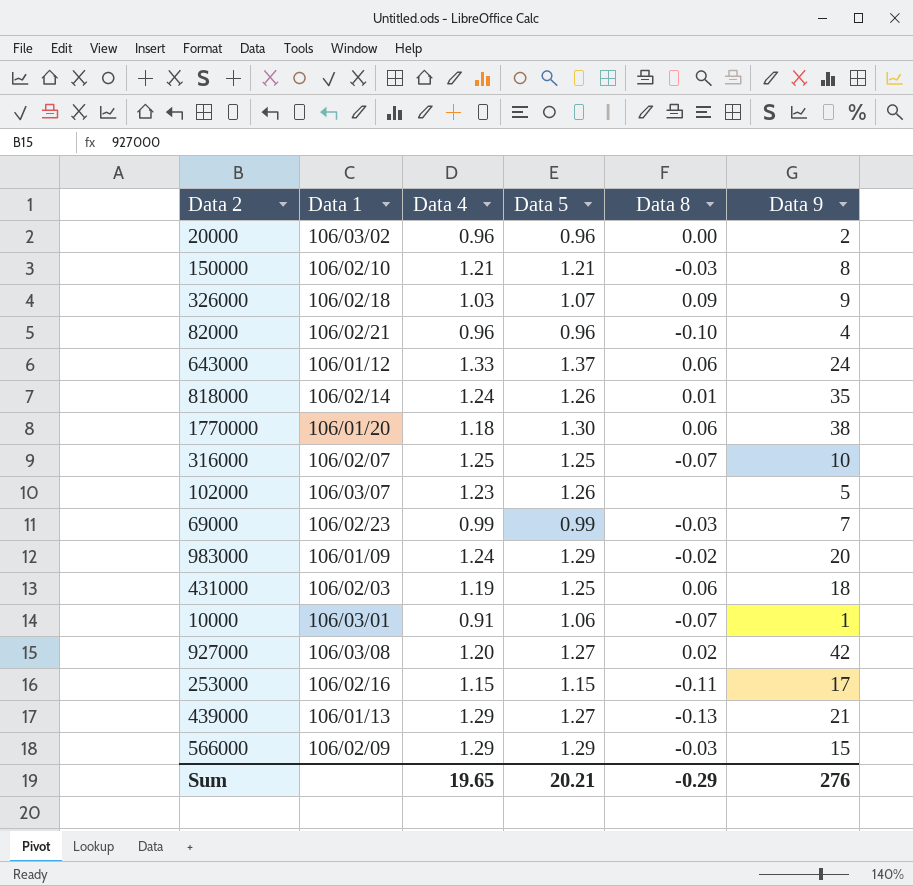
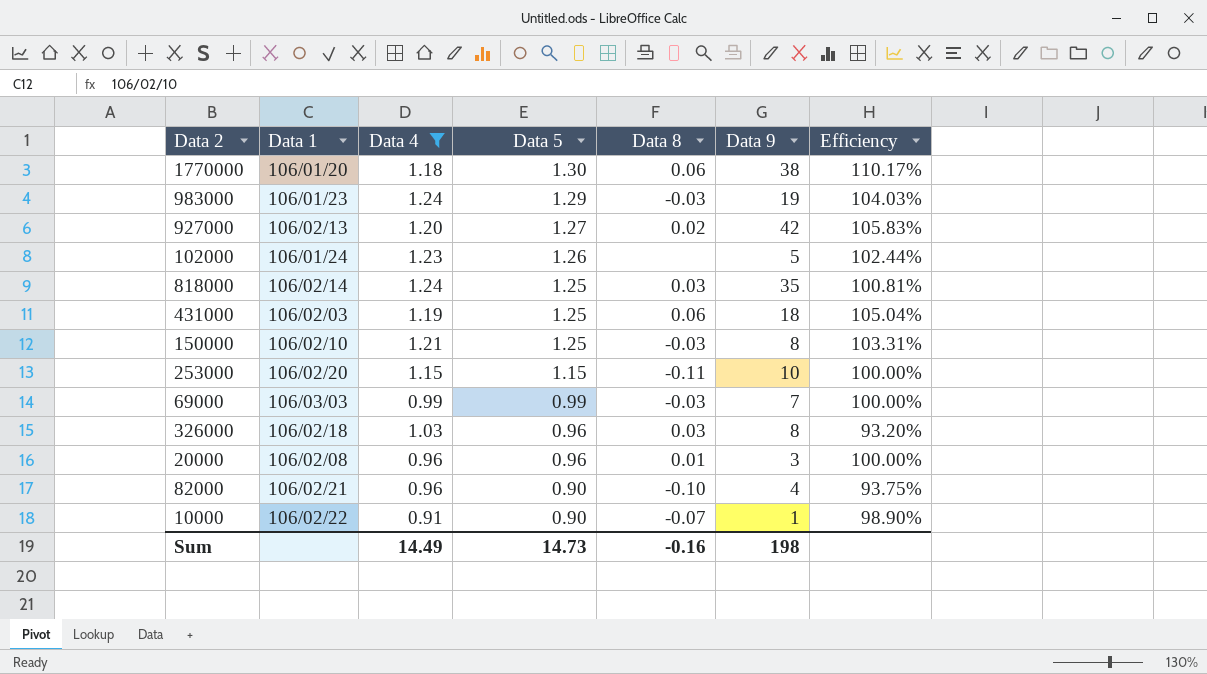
filter: none -> Data 4 <= 1.24
row order: none -> Data 5 descending
column Efficiency | formula: none -> [Data 5] / [Data 4]
983000 | Data 1: 106/01/09 -> 106/01/23
983000 | Data 8: -0.02 -> -0.03
983000 | Data 9: 20 -> 19
927000 | Data 1: 106/03/08 -> 106/02/13
102000 | Data 1: 106/03/07 -> 106/01/24
818000 | Data 5: 1.26 -> 1.25
818000 | Data 8: 0.01 -> 0.03
150000 | Data 5: 1.21 -> 1.25
253000 | Data 1: 106/02/16 -> 106/02/20
253000 | Data 9: 17 -> 10
69000 | Data 1: 106/02/23 -> 106/03/03
326000 | Data 5: 1.07 -> 0.96
326000 | Data 8: 0.09 -> 0.03
326000 | Data 9: 9 -> 8
20000 | Data 1: 106/03/02 -> 106/02/08
20000 | Data 8: 0.00 -> 0.01
20000 | Data 9: 2 -> 3
82000 | Data 5: 0.96 -> 0.90
10000 | Data 1: 106/03/01 -> 106/02/22
10000 | Data 5: 1.06 -> 0.90
Sum | Data 4: 19.65 -> 14.49
Sum | Data 5: 20.21 -> 14.73
Sum | Data 8: -0.29 -> -0.16
Sum | Data 9: 276 -> 198

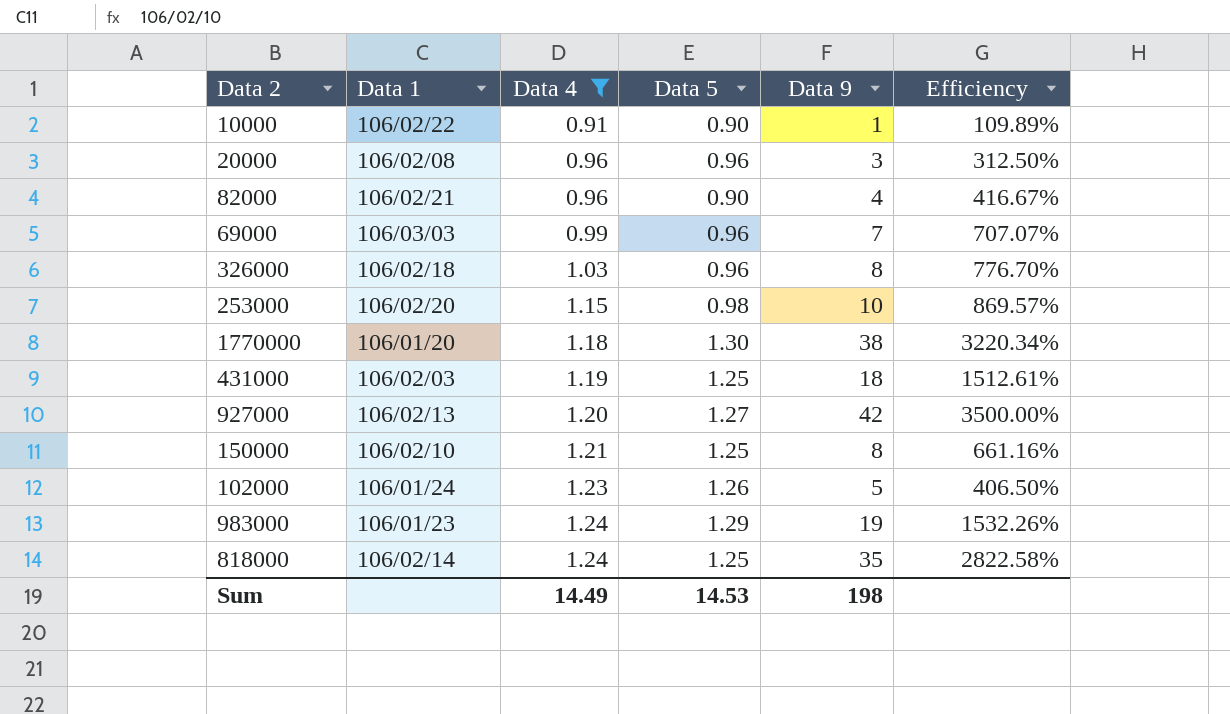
row order: Data 5 descending -> Data 4 ascending
column Data 8 | position: 5 -> none
column Efficiency | formula: [Data 5] / [Data 4] -> [Data 9] / [Data 4]
69000 | Data 5: 0.99 -> 0.96
253000 | Data 5: 1.15 -> 0.98
Sum | Data 5: 14.73 -> 14.53

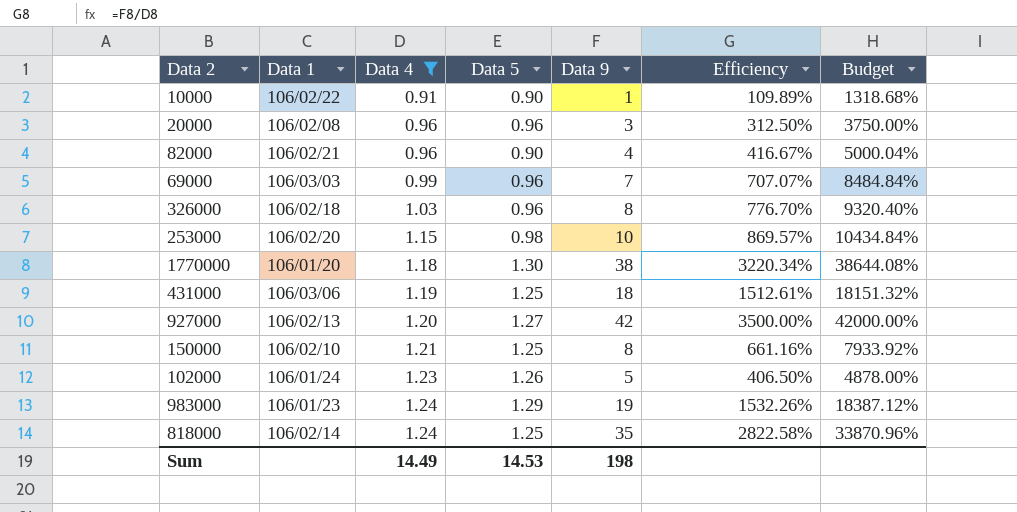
column Budget | formula: none -> [Efficiency] * 12
431000 | Data 1: 106/02/03 -> 106/03/06

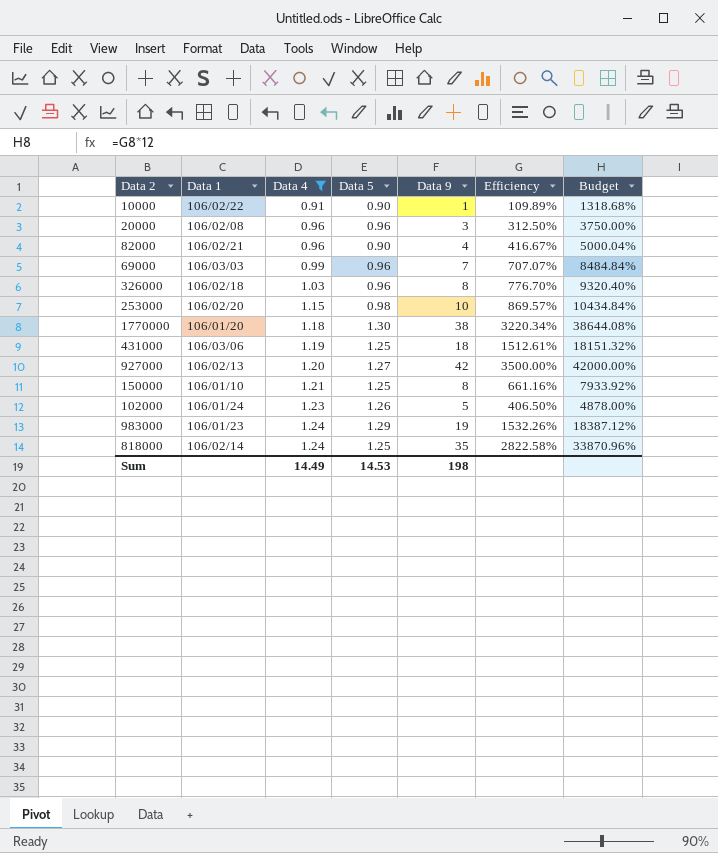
150000 | Data 1: 106/02/10 -> 106/01/10

